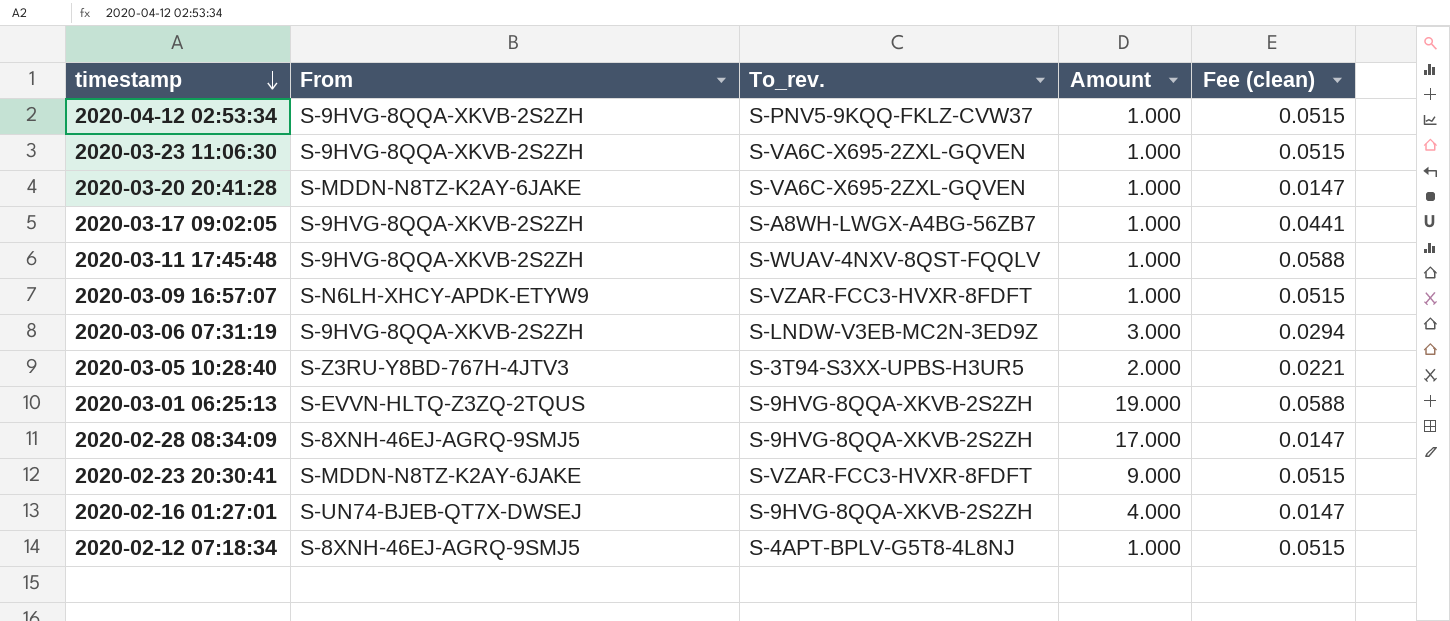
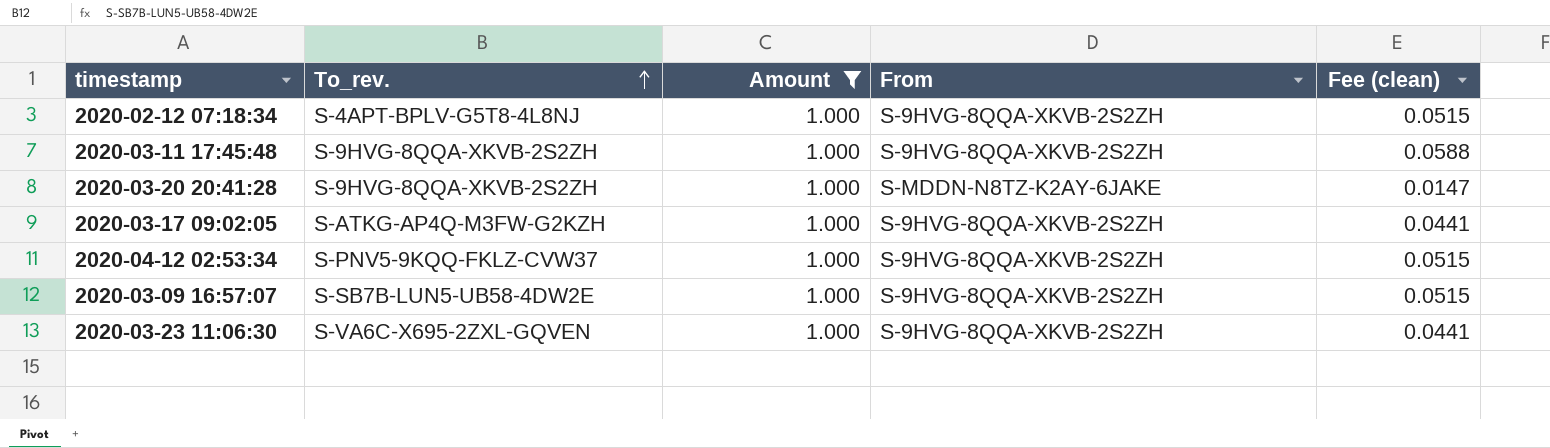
filter: none -> Amount = 1.000
row order: timestamp descending -> To_rev. ascending
column From | position: 2 -> 4
2020-02-12 07:18:34 | From: S-8XNH-46EJ-AGRQ-9SMJ5 -> S-9HVG-8QQA-XKVB-2S2ZH
2020-03-11 17:45:48 | To_rev.: S-WUAV-4NXV-8QST-FQQLV -> S-9HVG-8QQA-XKVB-2S2ZH
2020-03-20 20:41:28 | To_rev.: S-VA6C-X695-2ZXL-GQVEN -> S-9HVG-8QQA-XKVB-2S2ZH
2020-03-17 09:02:05 | To_rev.: S-A8WH-LWGX-A4BG-56ZB7 -> S-ATKG-AP4Q-M3FW-G2KZH
2020-03-09 16:57:07 | To_rev.: S-VZAR-FCC3-HVXR-8FDFT -> S-SB7B-LUN5-UB58-4DW2E
2020-03-09 16:57:07 | From: S-N6LH-XHCY-APDK-ETYW9 -> S-9HVG-8QQA-XKVB-2S2ZH
2020-03-23 11:06:30 | Fee (clean): 0.0515 -> 0.0441

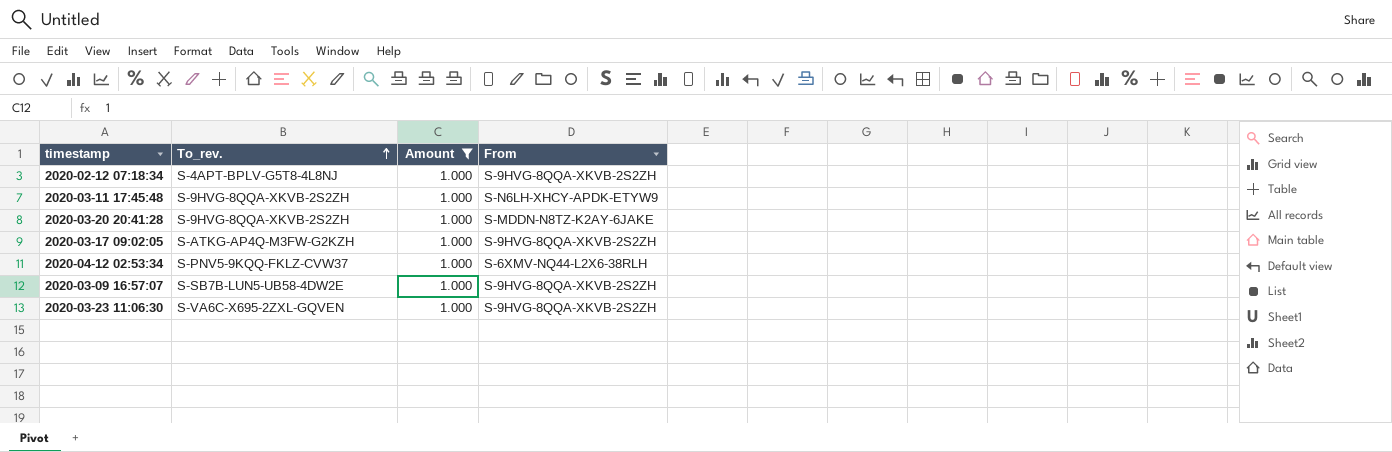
column Fee (clean) | position: 5 -> none
2020-03-11 17:45:48 | From: S-9HVG-8QQA-XKVB-2S2ZH -> S-N6LH-XHCY-APDK-ETYW9
2020-04-12 02:53:34 | From: S-9HVG-8QQA-XKVB-2S2ZH -> S-6XMV-NQ44-L2X6-38RLH

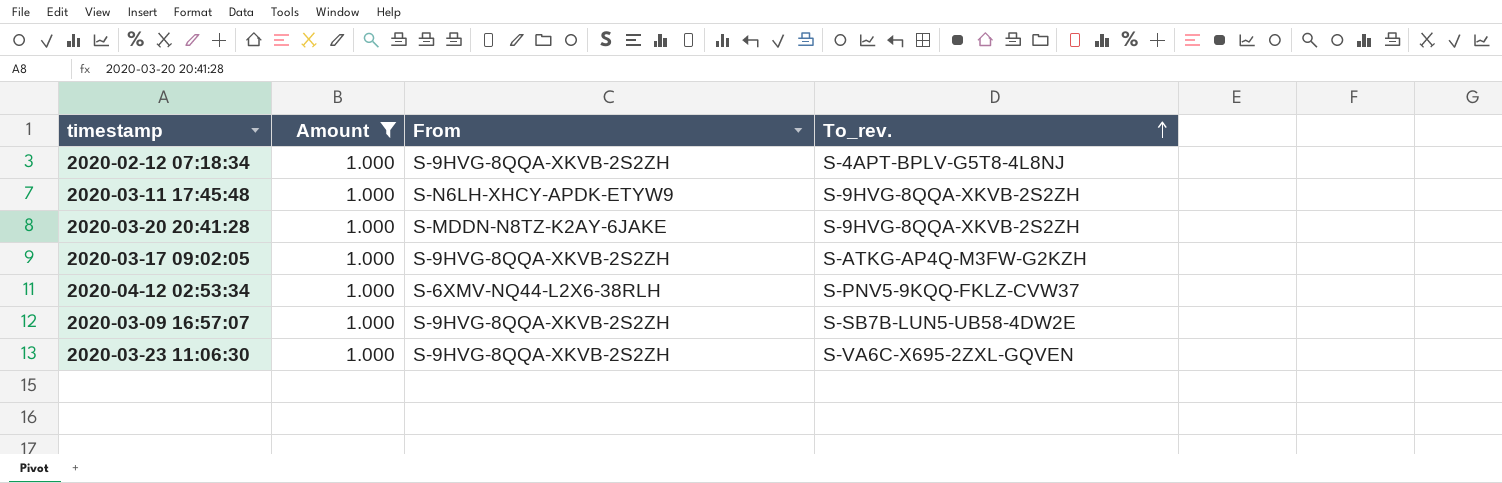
column To_rev. | position: 2 -> 4

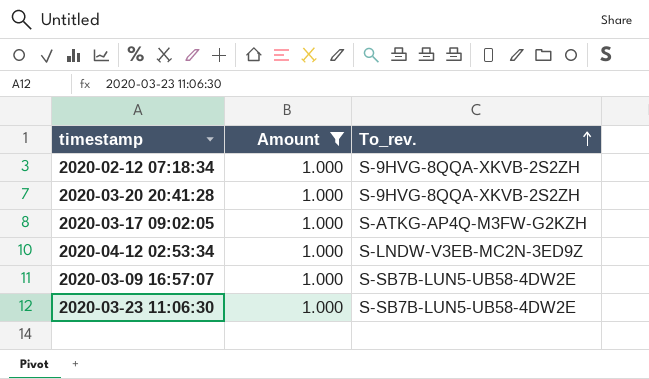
column From | position: 3 -> none
row 2020-03-11 17:45:48: 1.000 | S-N6LH-XHCY-APDK-ETYW9 | S-9HVG-8QQA-XKVB-2S2ZH -> none
2020-02-12 07:18:34 | To_rev.: S-4APT-BPLV-G5T8-4L8NJ -> S-9HVG-8QQA-XKVB-2S2ZH
2020-04-12 02:53:34 | To_rev.: S-PNV5-9KQQ-FKLZ-CVW37 -> S-LNDW-V3EB-MC2N-3ED9Z
2020-03-23 11:06:30 | To_rev.: S-VA6C-X695-2ZXL-GQVEN -> S-SB7B-LUN5-UB58-4DW2E

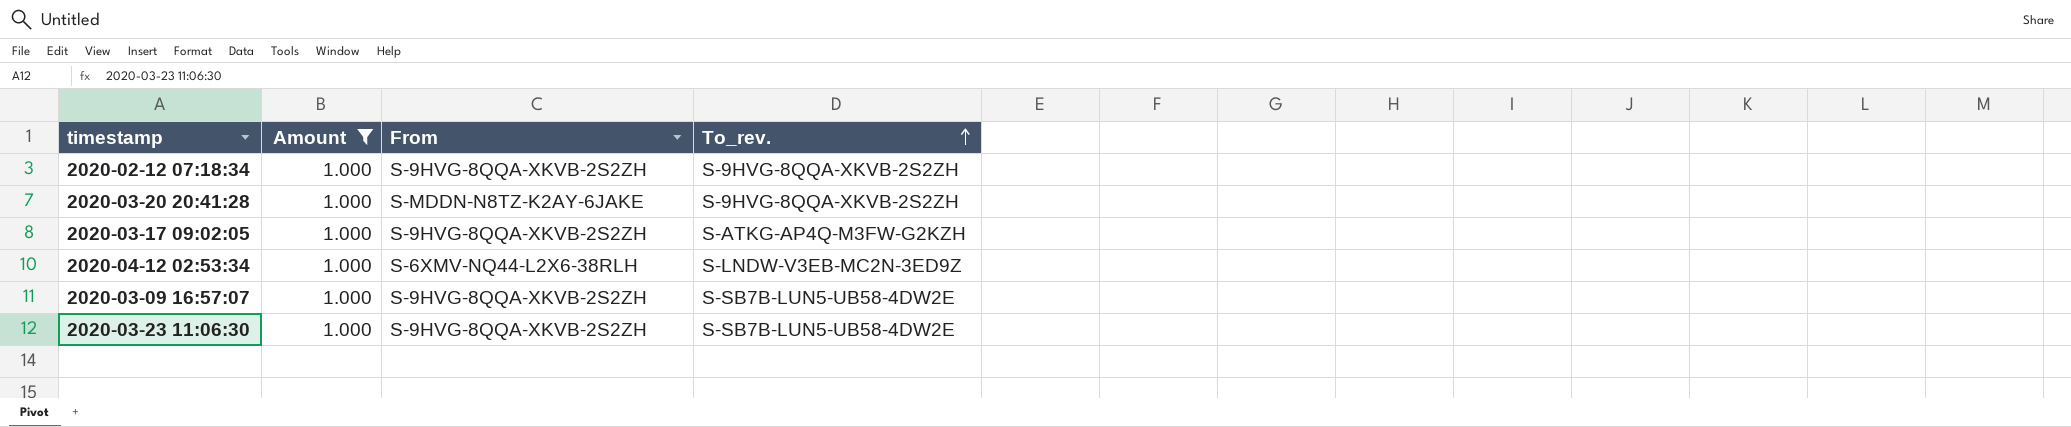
column From | position: none -> 3

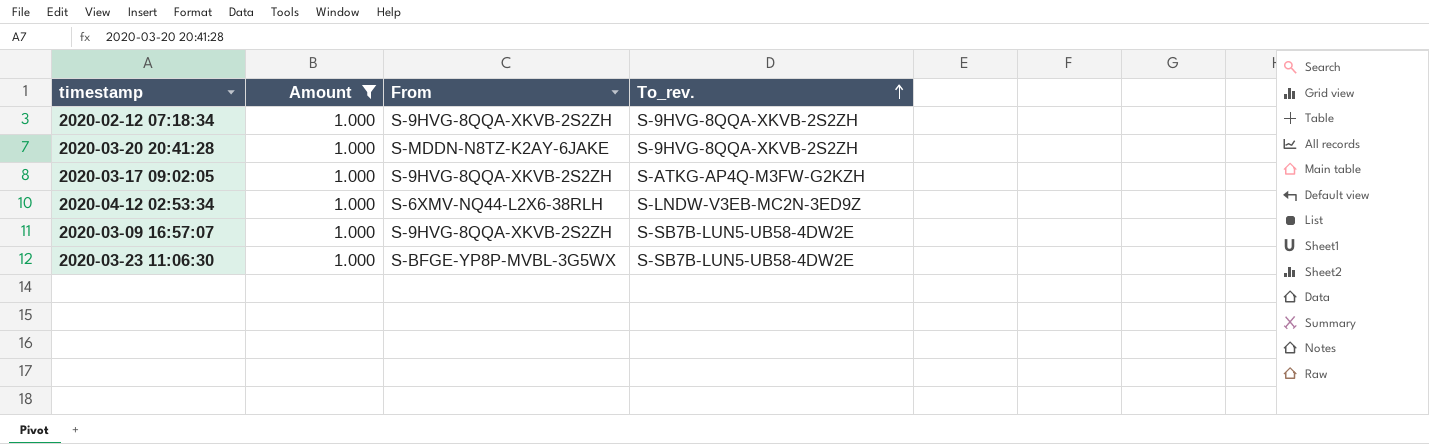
2020-03-23 11:06:30 | From: S-9HVG-8QQA-XKVB-2S2ZH -> S-BFGE-YP8P-MVBL-3G5WX

